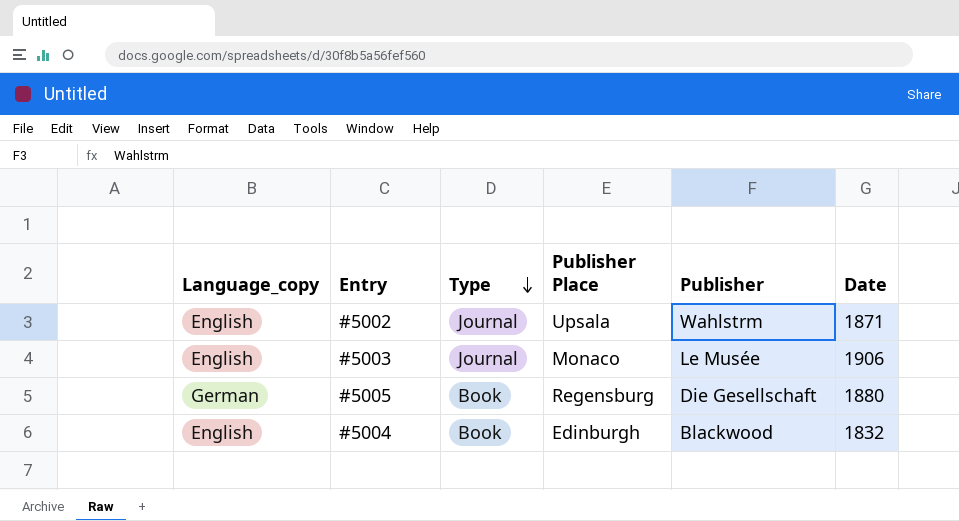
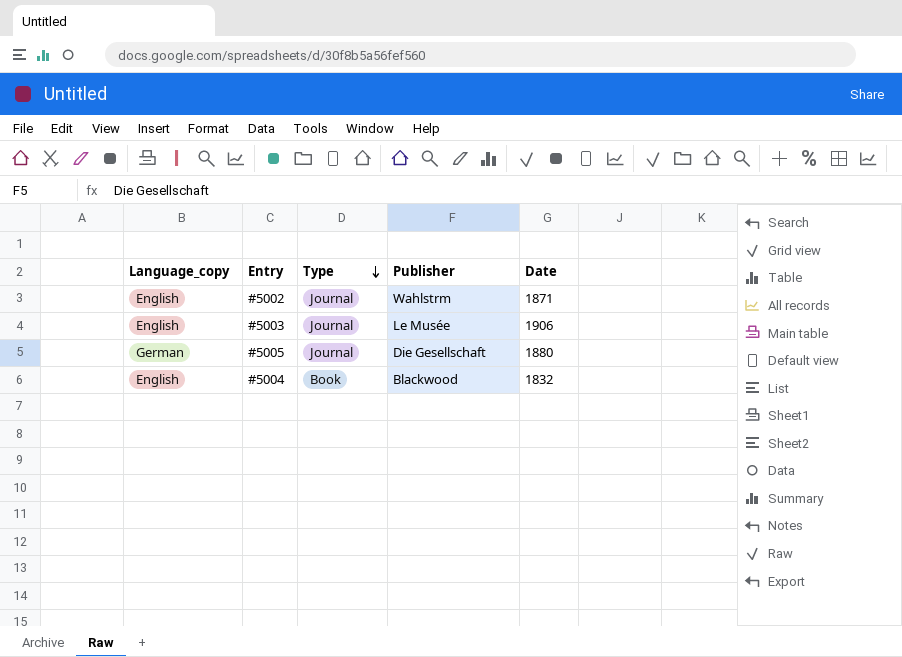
column Publisher Place | position: 4 -> none
#5005 | Type: Book -> Journal

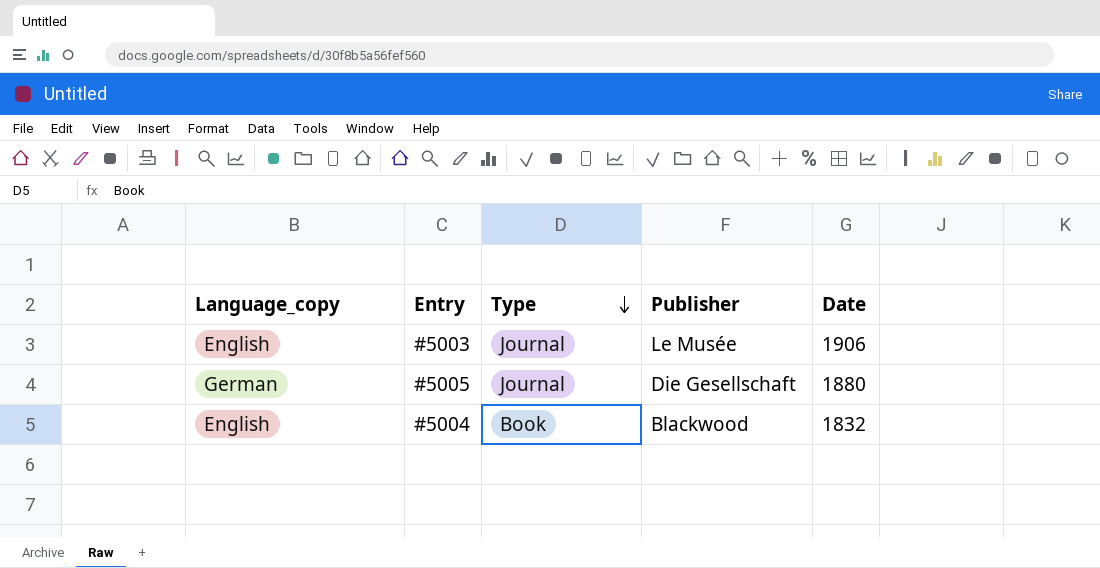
row #5002: English | Journal | Wahlstrm | 1871 -> none

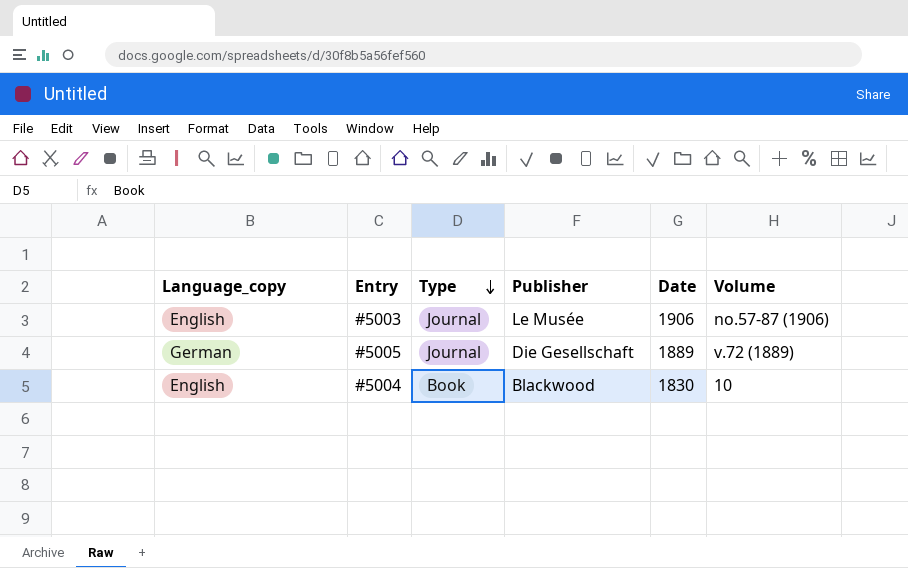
column Volume | position: none -> 6
#5005 | Date: 1880 -> 1889
#5004 | Date: 1832 -> 1830

